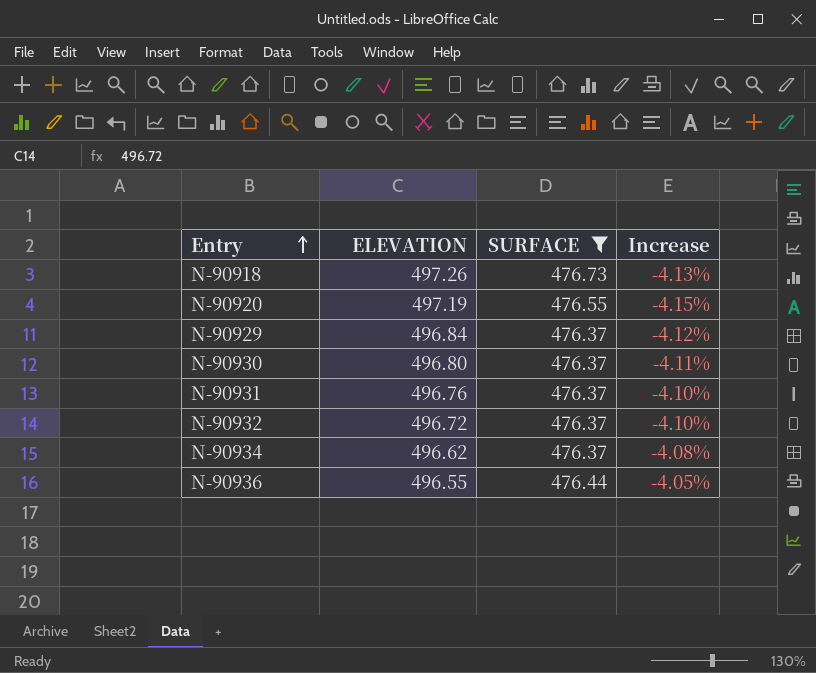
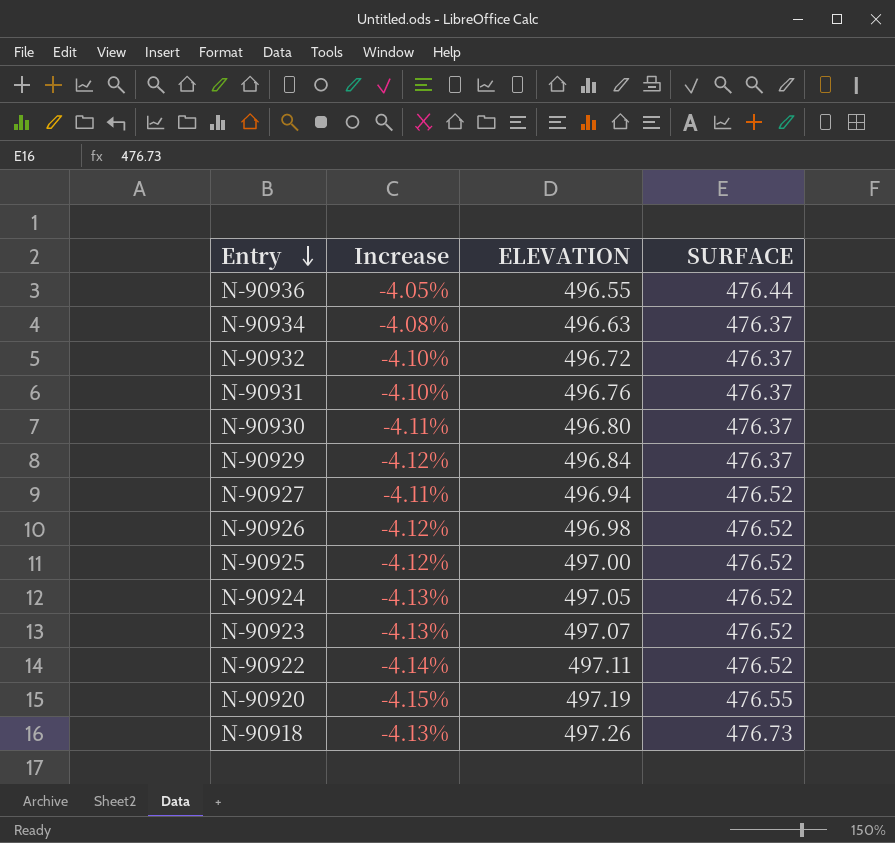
filter: SURFACE != 476.52 -> none
row order: Entry ascending -> Entry descending
column Increase | position: 4 -> 2
N-90934 | ELEVATION: 496.62 -> 496.63

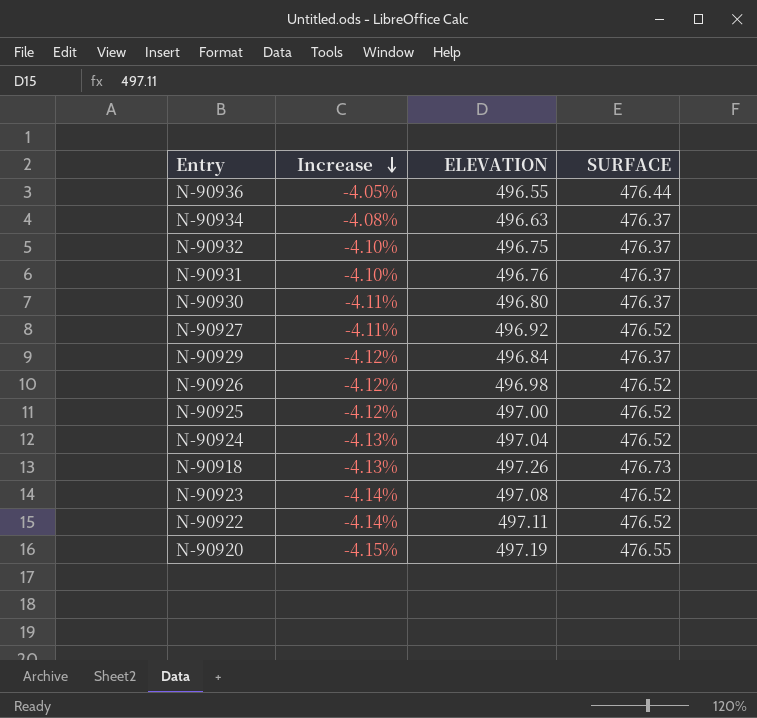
row order: Entry descending -> Increase descending
N-90932 | ELEVATION: 496.72 -> 496.75
N-90927 | ELEVATION: 496.94 -> 496.92
N-90924 | ELEVATION: 497.05 -> 497.04
N-90923 | Increase: -4.13% -> -4.14%
N-90923 | ELEVATION: 497.07 -> 497.08

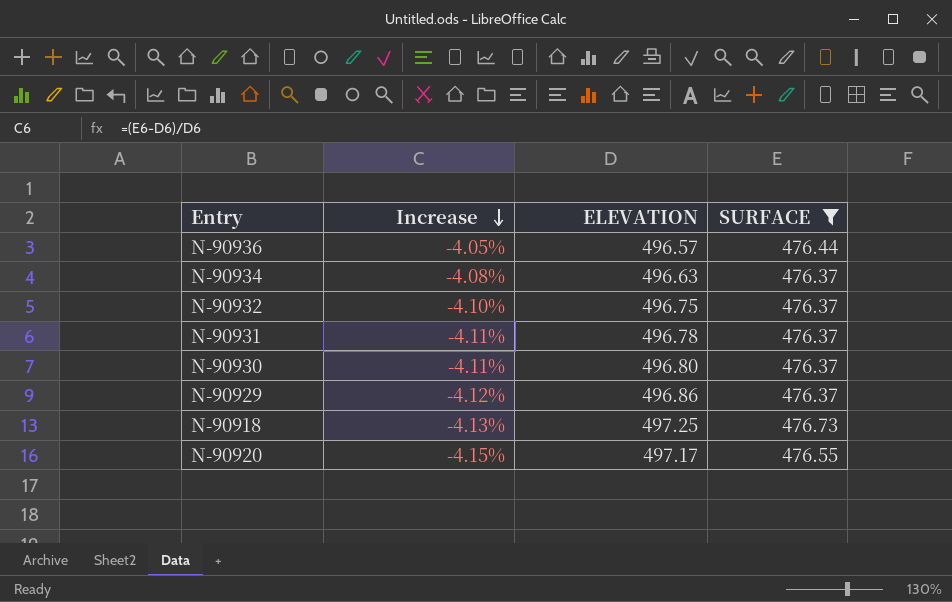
filter: none -> SURFACE != 476.52
N-90936 | ELEVATION: 496.55 -> 496.57
N-90931 | Increase: -4.10% -> -4.11%
N-90931 | ELEVATION: 496.76 -> 496.78
N-90929 | ELEVATION: 496.84 -> 496.86
N-90918 | ELEVATION: 497.26 -> 497.25
N-90920 | ELEVATION: 497.19 -> 497.17

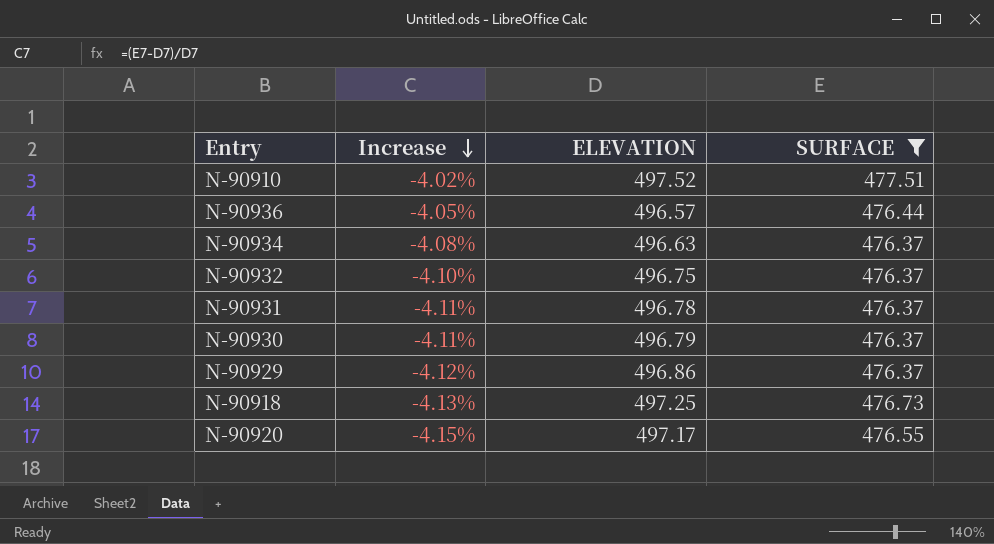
row N-90910: none -> -4.02% | 497.52 | 477.51
N-90930 | ELEVATION: 496.80 -> 496.79

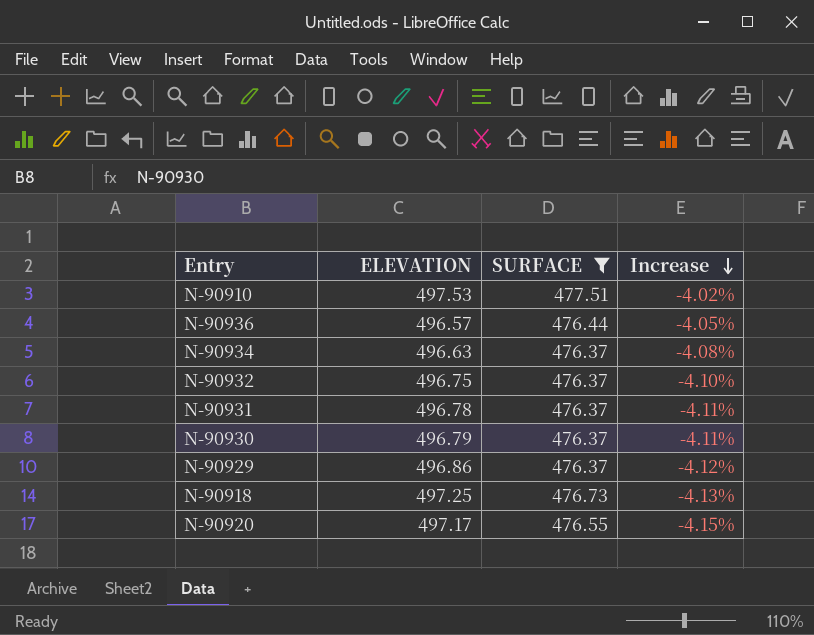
column Increase | position: 2 -> 4
N-90910 | ELEVATION: 497.52 -> 497.53

